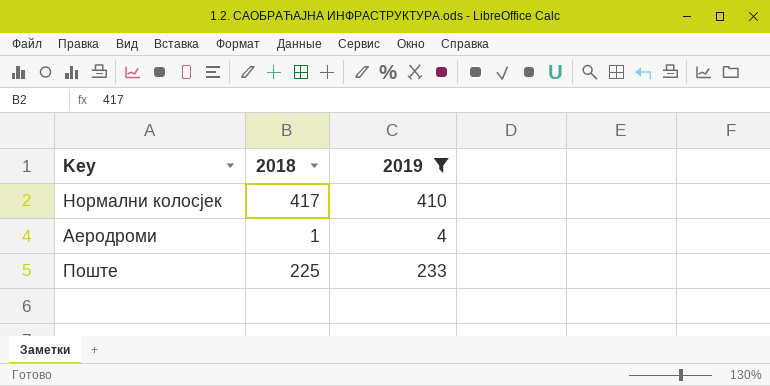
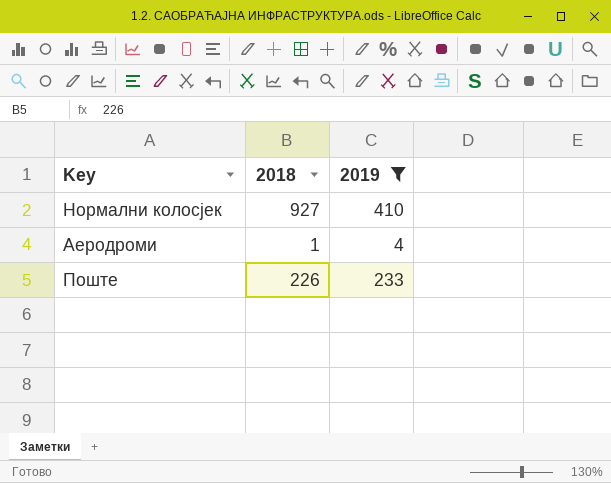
Нормални колосјек | 2018: 417 -> 927
Поште | 2018: 225 -> 226

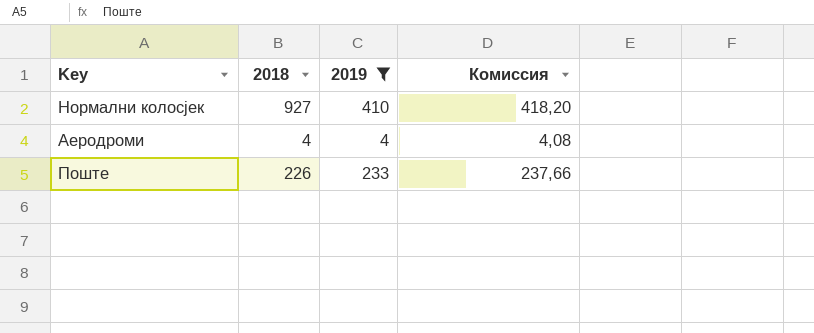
column Комиссия | formula: none -> [2019] * 1,02
Аеродроми | 2018: 1 -> 4

